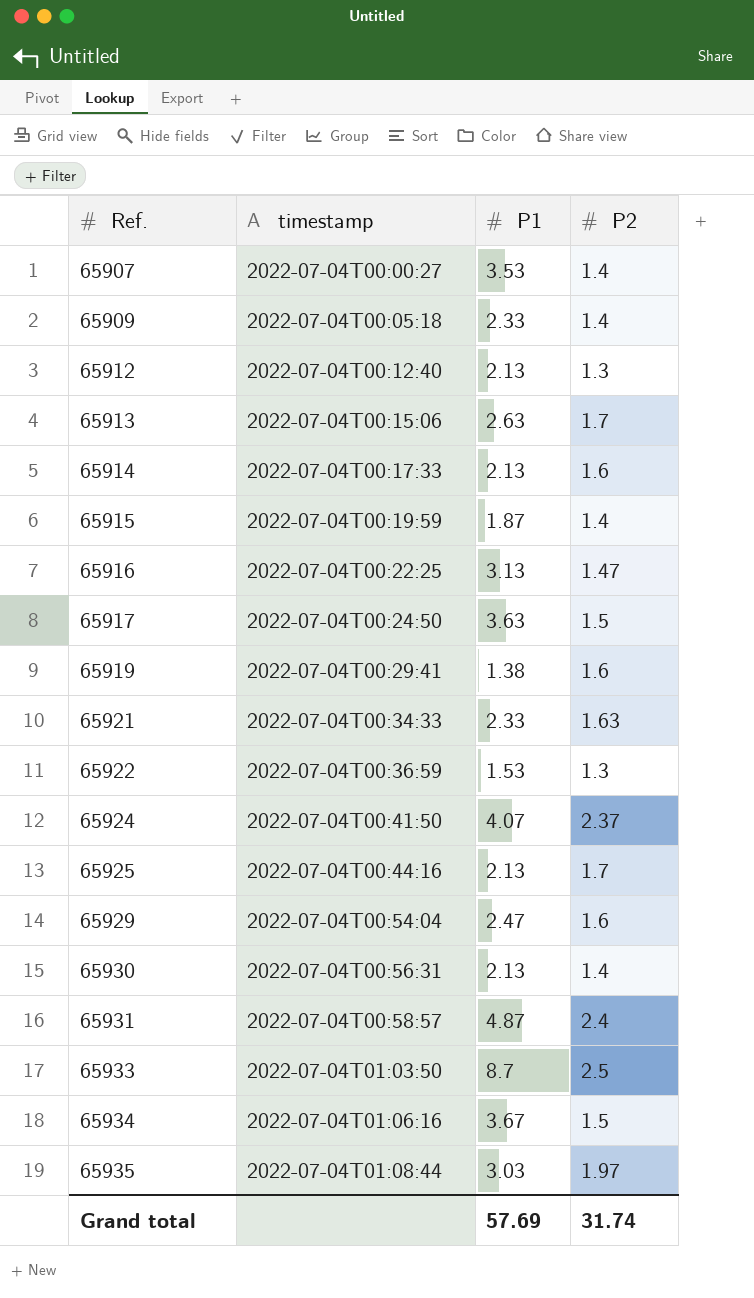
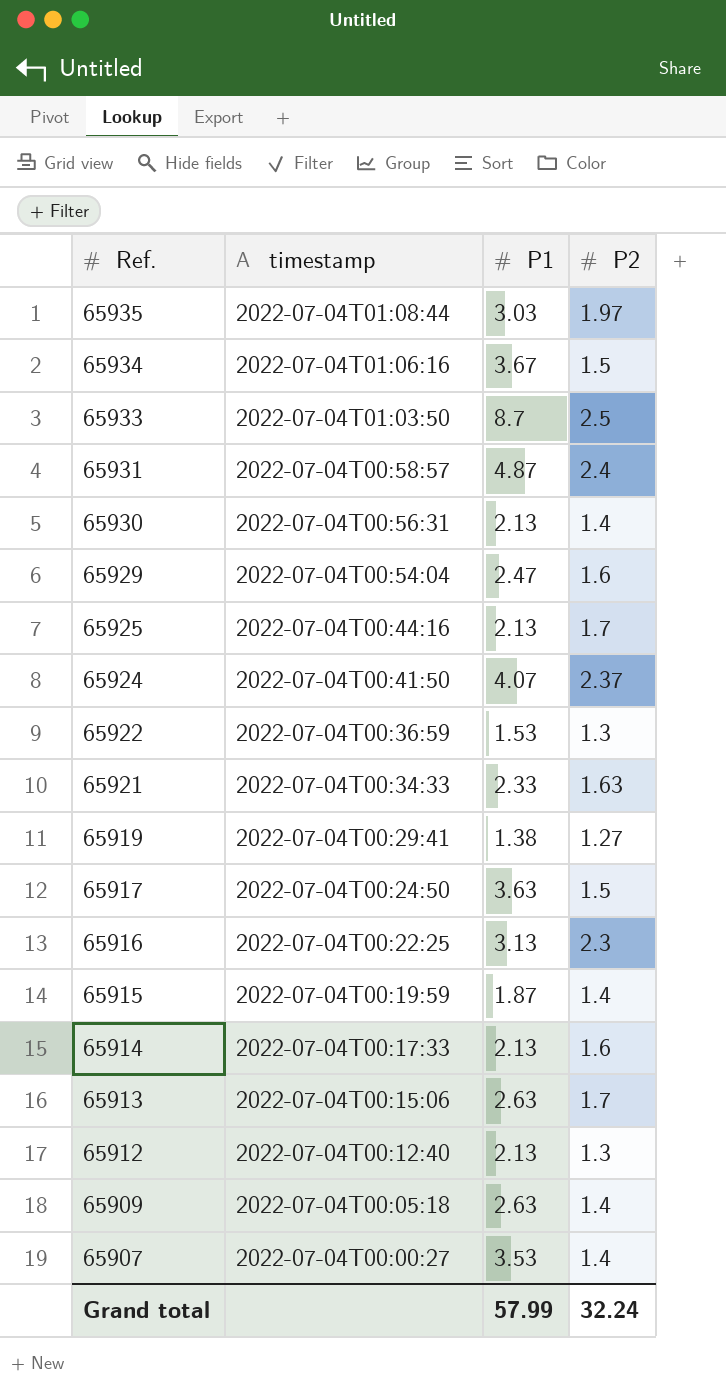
row order: Ref. ascending -> Ref. descending
65919 | P2: 1.6 -> 1.27
65916 | P2: 1.47 -> 2.3
65909 | P1: 2.33 -> 2.63
Grand total | P1: 57.69 -> 57.99
Grand total | P2: 31.74 -> 32.24

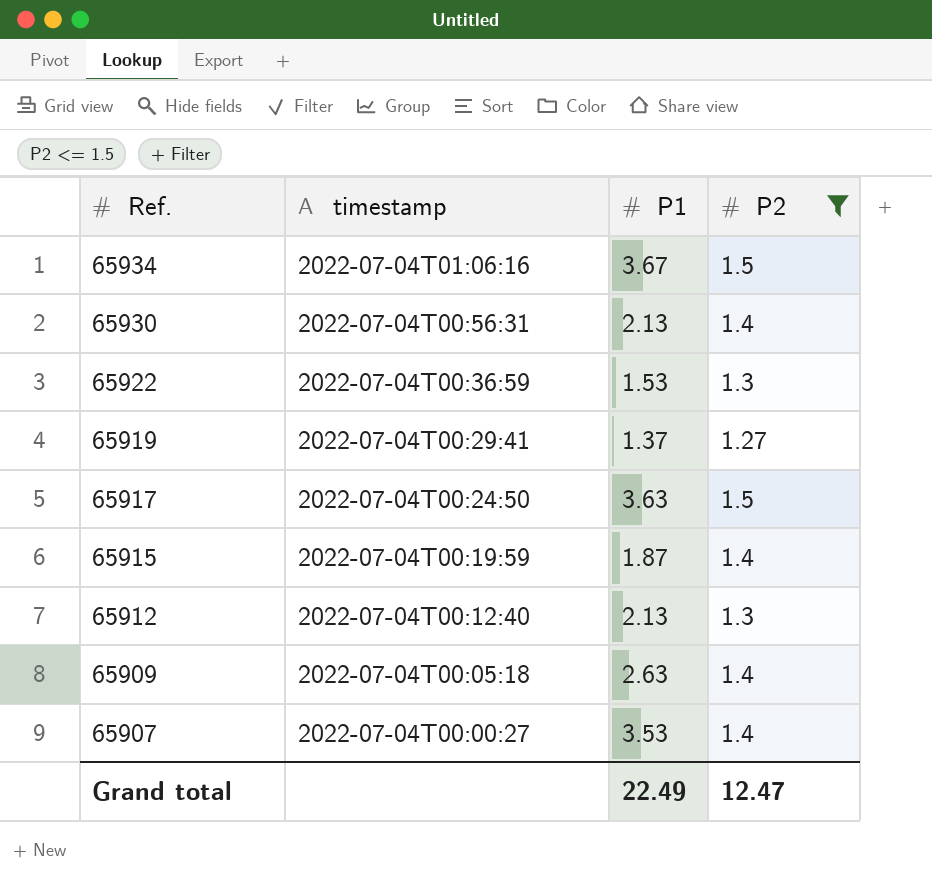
filter: none -> P2 <= 1.5
65919 | P1: 1.38 -> 1.37
Grand total | P1: 57.99 -> 22.49
Grand total | P2: 32.24 -> 12.47

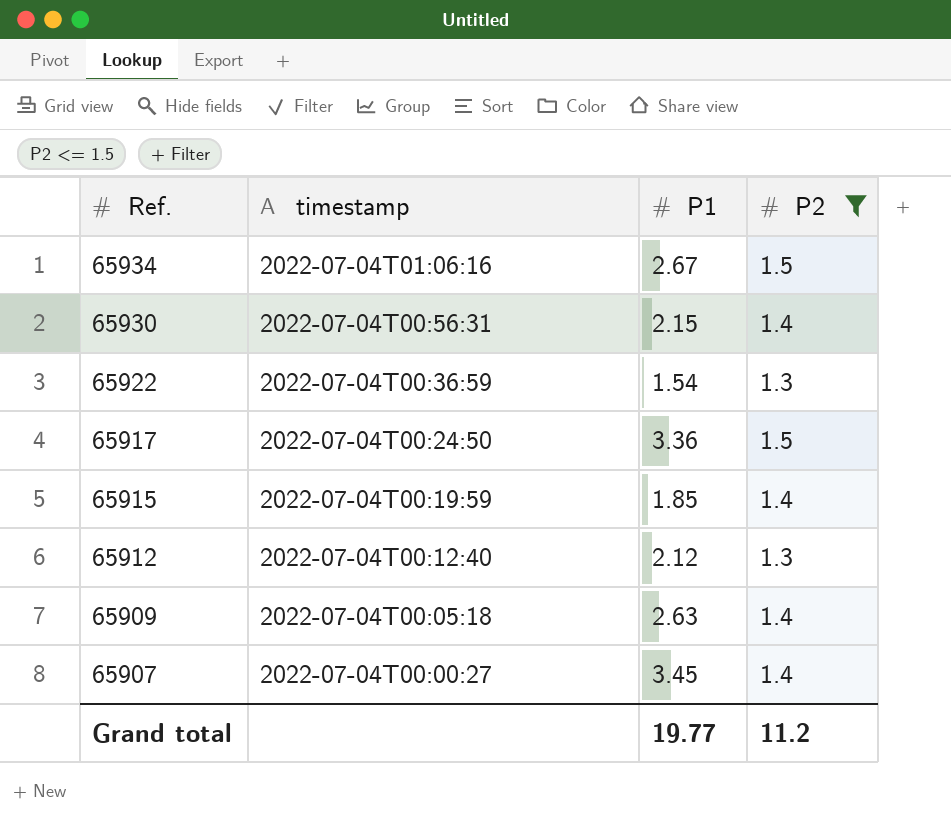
row 65919: 2022-07-04T00:29:41 | 1.37 | 1.27 -> none
65934 | P1: 3.67 -> 2.67
65930 | P1: 2.13 -> 2.15
65922 | P1: 1.53 -> 1.54
65917 | P1: 3.63 -> 3.36
65915 | P1: 1.87 -> 1.85
65912 | P1: 2.13 -> 2.12
65907 | P1: 3.53 -> 3.45
Grand total | P1: 22.49 -> 19.77
Grand total | P2: 12.47 -> 11.2

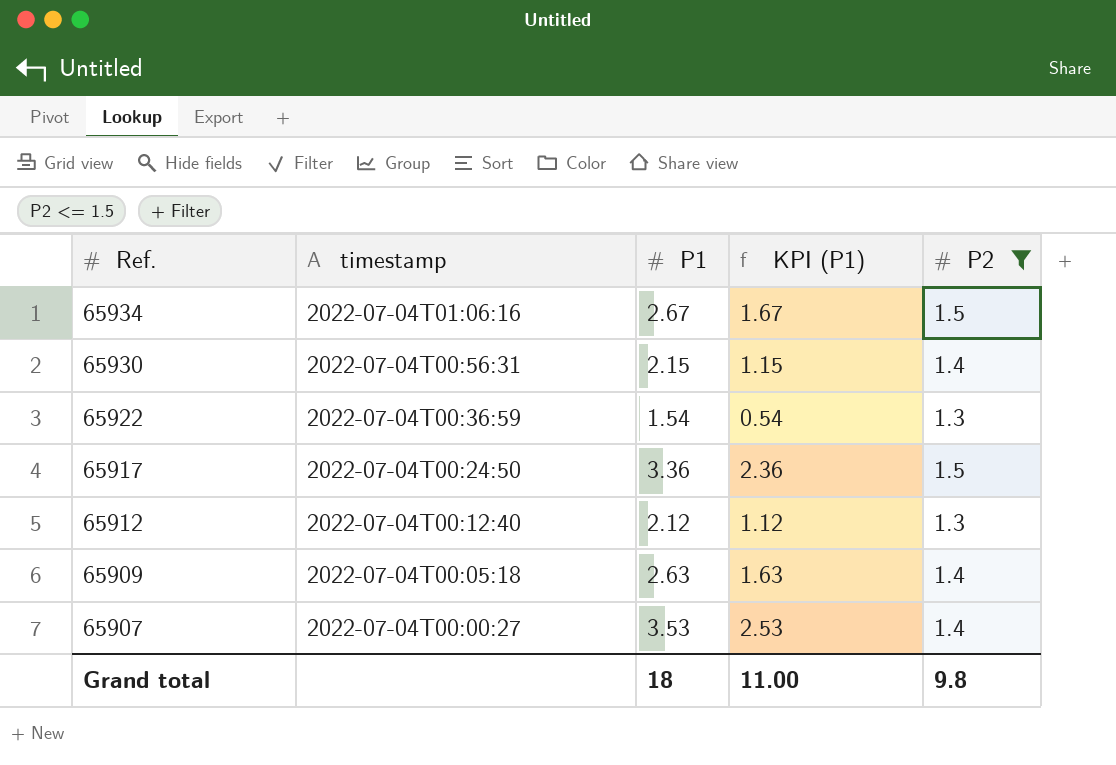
column KPI (P1) | formula: none -> [P1] - 1
row 65915: 2022-07-04T00:19:59 | 1.85 | 1.4 -> none
65907 | P1: 3.45 -> 3.53
Grand total | P1: 19.77 -> 18
Grand total | P2: 11.2 -> 9.8

